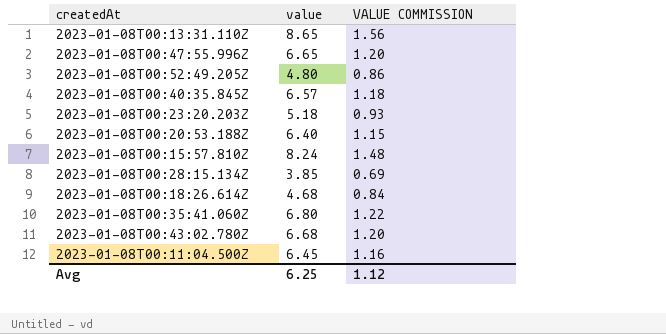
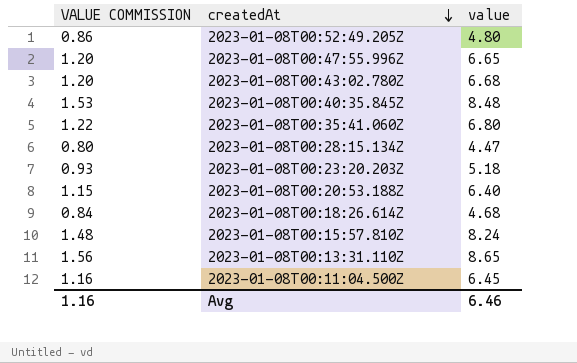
row order: none -> createdAt descending
column VALUE COMMISSION | position: 3 -> 1
2023-01-08T00:40:35.845Z | VALUE COMMISSION: 1.18 -> 1.53
2023-01-08T00:40:35.845Z | value: 6.57 -> 8.48
2023-01-08T00:28:15.134Z | VALUE COMMISSION: 0.69 -> 0.80
2023-01-08T00:28:15.134Z | value: 3.85 -> 4.47
Avg | VALUE COMMISSION: 1.12 -> 1.16
Avg | value: 6.25 -> 6.46

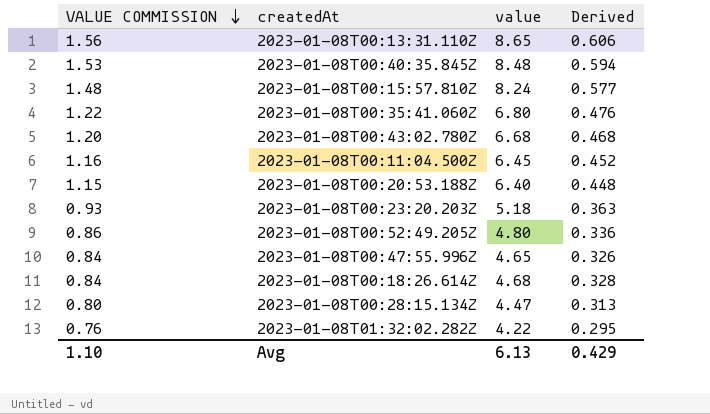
row order: createdAt descending -> VALUE COMMISSION descending
column Derived | formula: none -> [value] * 0.07
2023-01-08T00:47:55.996Z | VALUE COMMISSION: 1.20 -> 0.84
2023-01-08T00:47:55.996Z | value: 6.65 -> 4.65
row 2023-01-08T01:32:02.282Z: none -> 0.76 | 4.22 | 0.295
Avg | VALUE COMMISSION: 1.16 -> 1.10
Avg | value: 6.46 -> 6.13

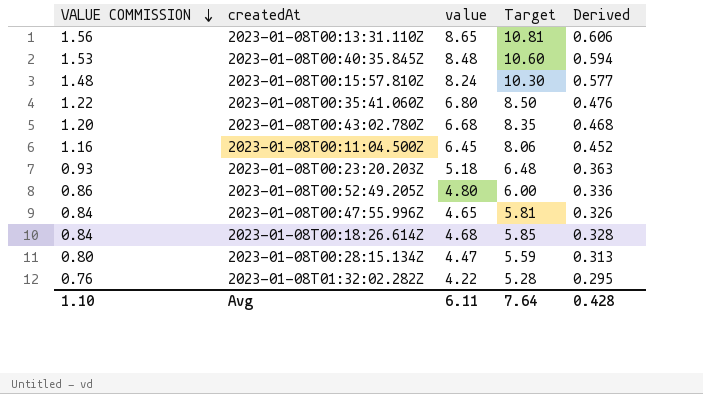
column Target | formula: none -> [value] * 1.25
row 2023-01-08T00:20:53.188Z: 1.15 | 6.40 | 0.448 -> none
Avg | value: 6.13 -> 6.11
Avg | Derived: 0.429 -> 0.428

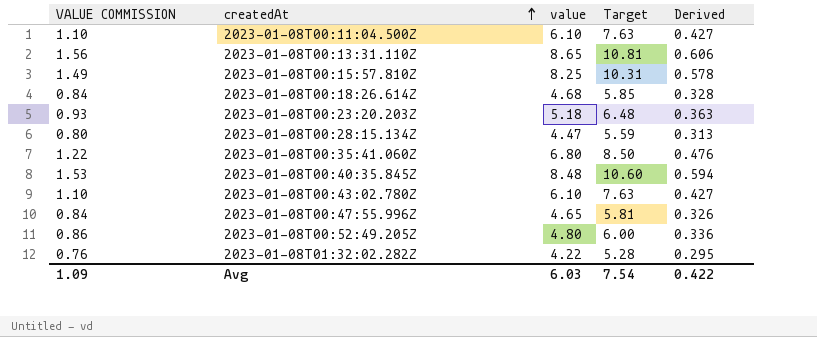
row order: VALUE COMMISSION descending -> createdAt ascending
2023-01-08T00:11:04.500Z | VALUE COMMISSION: 1.16 -> 1.10
2023-01-08T00:11:04.500Z | value: 6.45 -> 6.10
2023-01-08T00:11:04.500Z | Target: 8.06 -> 7.63
2023-01-08T00:11:04.500Z | Derived: 0.452 -> 0.427
2023-01-08T00:15:57.810Z | VALUE COMMISSION: 1.48 -> 1.49
2023-01-08T00:15:57.810Z | value: 8.24 -> 8.25
2023-01-08T00:15:57.810Z | Target: 10.30 -> 10.31
2023-01-08T00:15:57.810Z | Derived: 0.577 -> 0.578
2023-01-08T00:43:02.780Z | VALUE COMMISSION: 1.20 -> 1.10
2023-01-08T00:43:02.780Z | value: 6.68 -> 6.10
2023-01-08T00:43:02.780Z | Target: 8.35 -> 7.63
2023-01-08T00:43:02.780Z | Derived: 0.468 -> 0.427
Avg | VALUE COMMISSION: 1.10 -> 1.09
Avg | value: 6.11 -> 6.03
Avg | Target: 7.64 -> 7.54
Avg | Derived: 0.428 -> 0.422

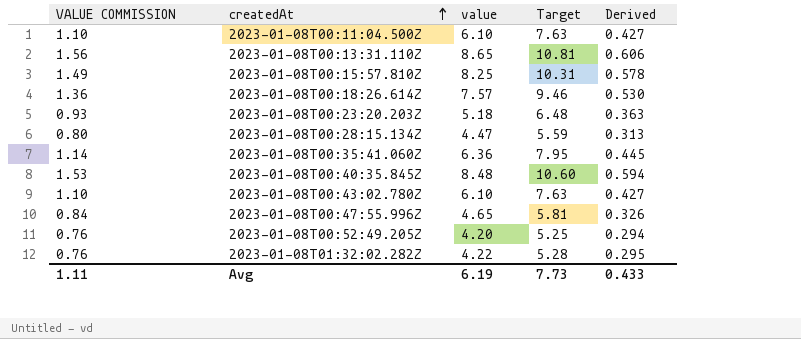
2023-01-08T00:18:26.614Z | VALUE COMMISSION: 0.84 -> 1.36
2023-01-08T00:18:26.614Z | value: 4.68 -> 7.57
2023-01-08T00:18:26.614Z | Target: 5.85 -> 9.46
2023-01-08T00:18:26.614Z | Derived: 0.328 -> 0.530
2023-01-08T00:35:41.060Z | VALUE COMMISSION: 1.22 -> 1.14
2023-01-08T00:35:41.060Z | value: 6.80 -> 6.36
2023-01-08T00:35:41.060Z | Target: 8.50 -> 7.95
2023-01-08T00:35:41.060Z | Derived: 0.476 -> 0.445
2023-01-08T00:52:49.205Z | VALUE COMMISSION: 0.86 -> 0.76
2023-01-08T00:52:49.205Z | value: 4.80 -> 4.20
2023-01-08T00:52:49.205Z | Target: 6.00 -> 5.25
2023-01-08T00:52:49.205Z | Derived: 0.336 -> 0.294
Avg | VALUE COMMISSION: 1.09 -> 1.11
Avg | value: 6.03 -> 6.19
Avg | Target: 7.54 -> 7.73
Avg | Derived: 0.422 -> 0.433

